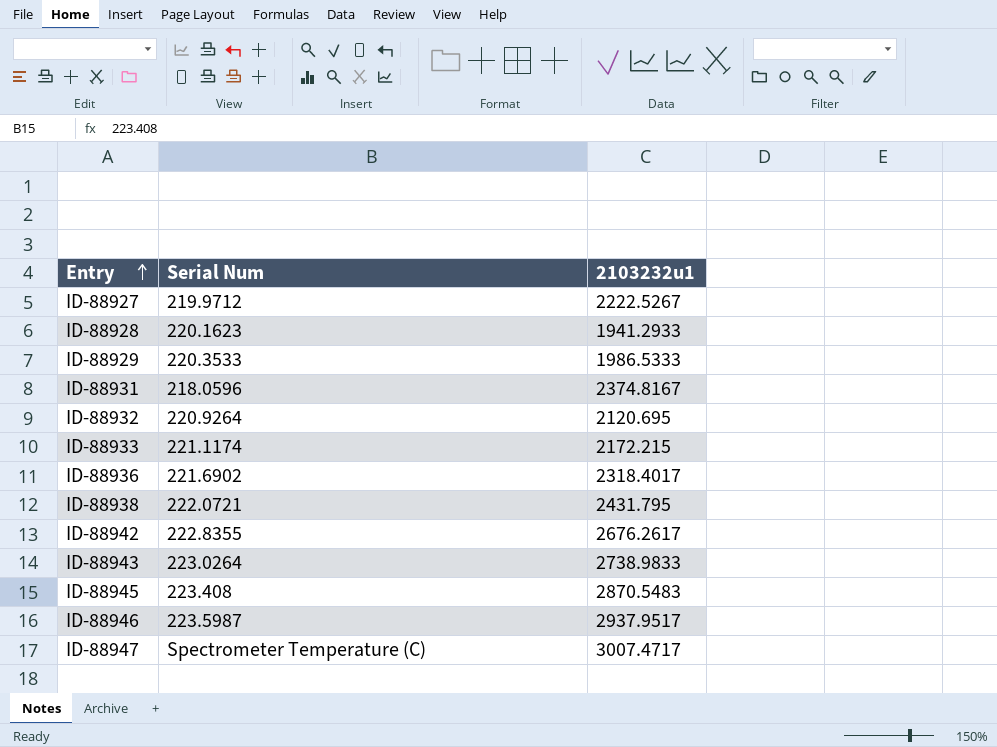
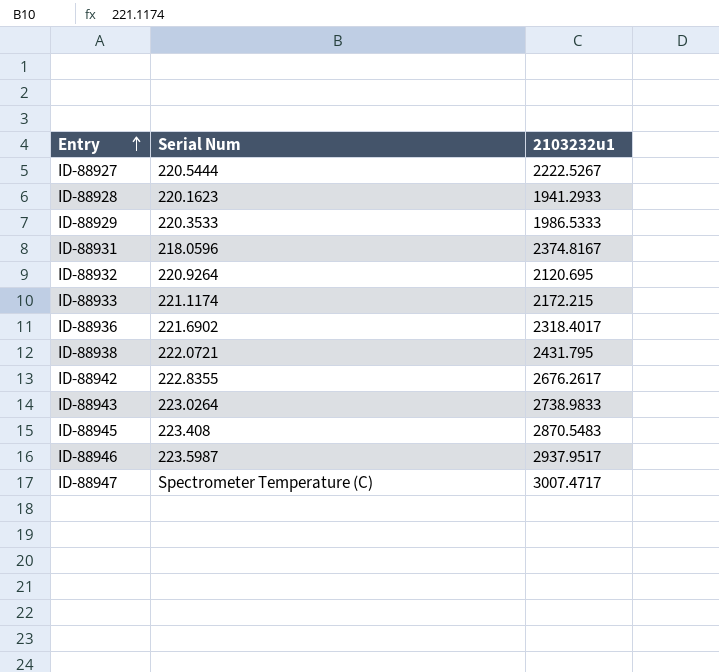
ID-88927 | Serial Num: 219.9712 -> 220.5444

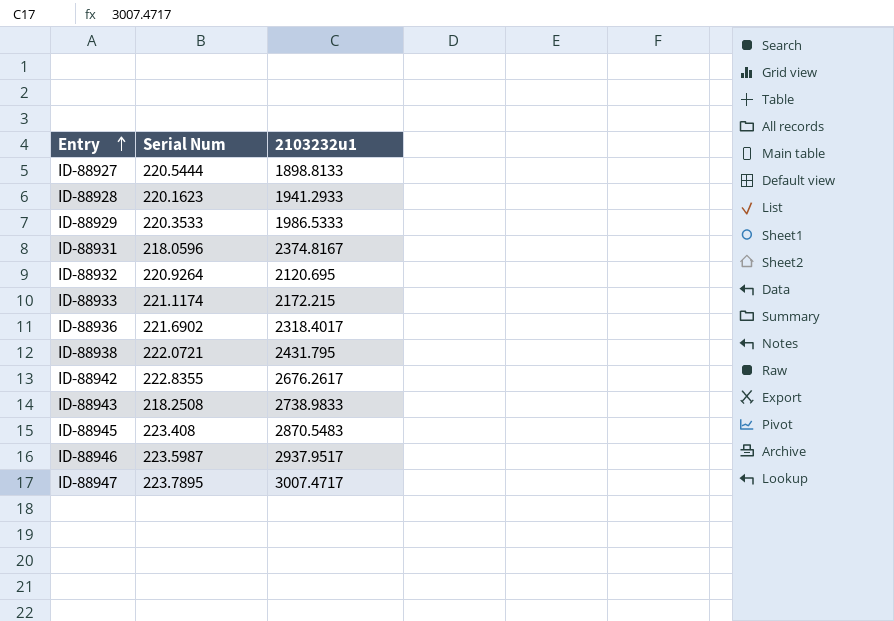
ID-88927 | 2103232u1: 2222.5267 -> 1898.8133
ID-88943 | Serial Num: 223.0264 -> 218.2508
ID-88947 | Serial Num: Spectrometer Temperature (C) -> 223.7895

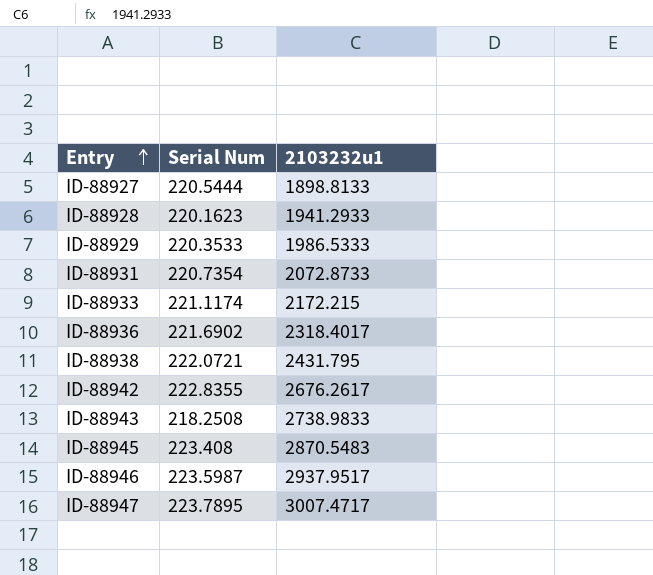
row ID-88932: 220.9264 | 2120.695 -> none
ID-88931 | Serial Num: 218.0596 -> 220.7354
ID-88931 | 2103232u1: 2374.8167 -> 2072.8733

